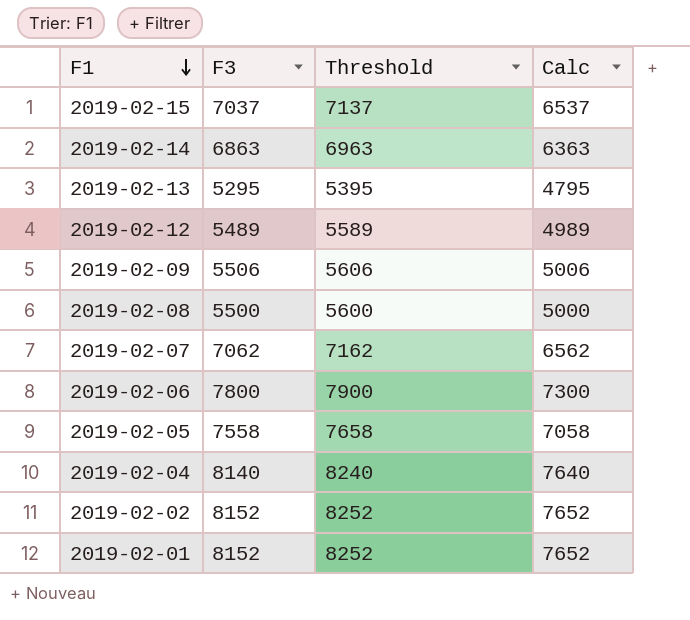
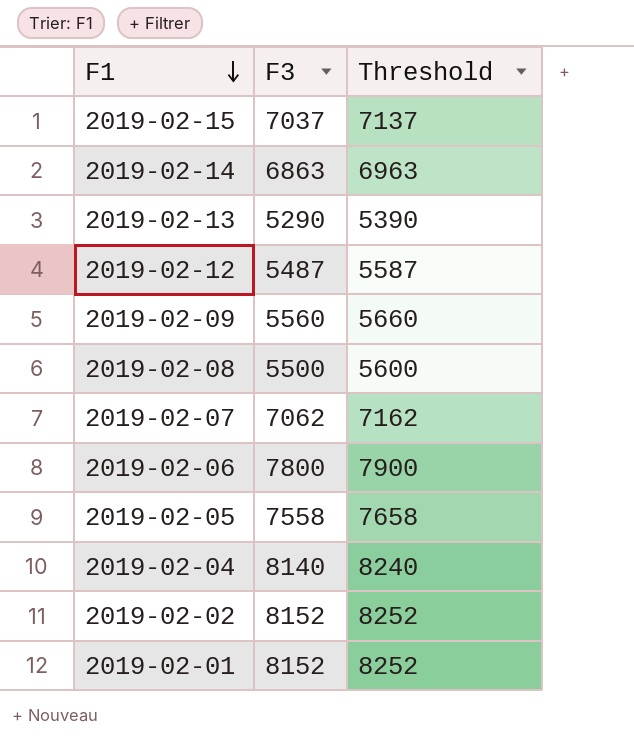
column Calc | formula: [F3] - 500 -> none
2019-02-13 | F3: 5295 -> 5290
2019-02-13 | Threshold: 5395 -> 5390
2019-02-12 | F3: 5489 -> 5487
2019-02-12 | Threshold: 5589 -> 5587
2019-02-09 | F3: 5506 -> 5560
2019-02-09 | Threshold: 5606 -> 5660

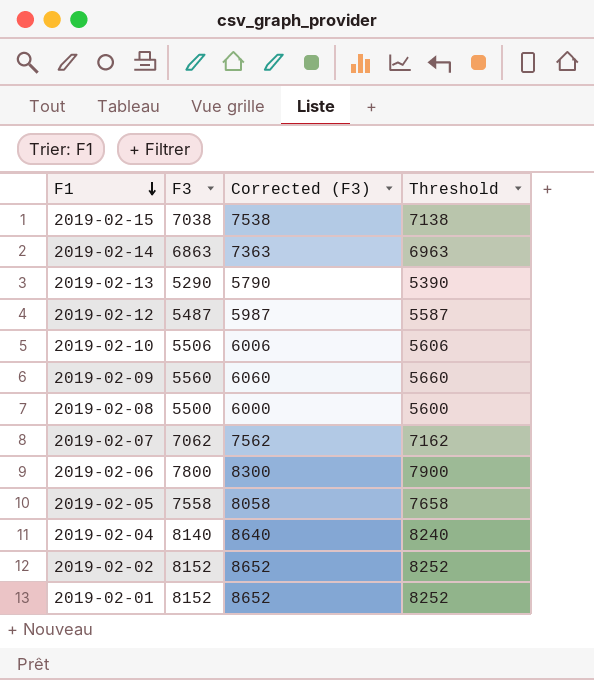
column Corrected (F3) | formula: none -> [F3] + 500
2019-02-15 | F3: 7037 -> 7038
2019-02-15 | Threshold: 7137 -> 7138
row 2019-02-10: none -> 5506 | 6006 | 5606

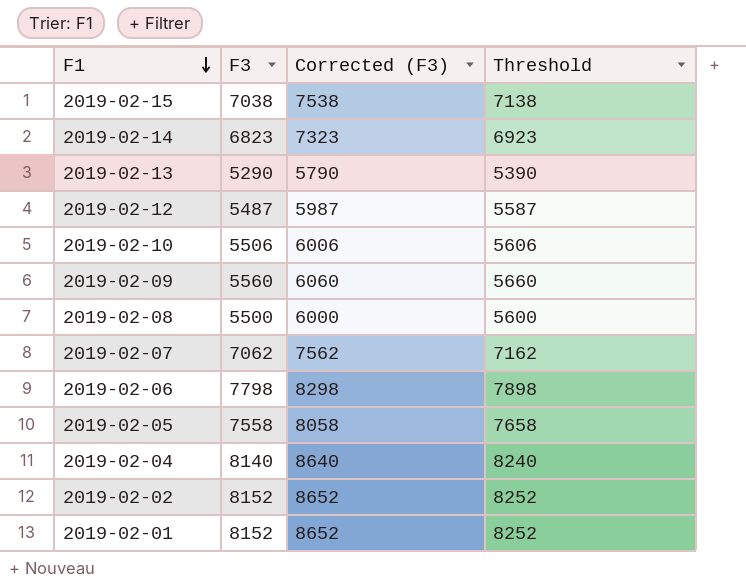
2019-02-14 | F3: 6863 -> 6823
2019-02-14 | Corrected (F3): 7363 -> 7323
2019-02-14 | Threshold: 6963 -> 6923
2019-02-06 | F3: 7800 -> 7798
2019-02-06 | Corrected (F3): 8300 -> 8298
2019-02-06 | Threshold: 7900 -> 7898

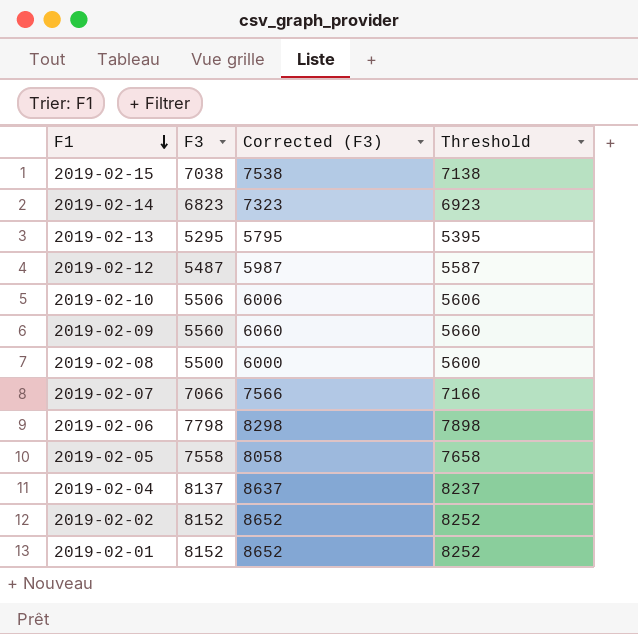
2019-02-13 | F3: 5290 -> 5295
2019-02-13 | Corrected (F3): 5790 -> 5795
2019-02-13 | Threshold: 5390 -> 5395
2019-02-07 | F3: 7062 -> 7066
2019-02-07 | Corrected (F3): 7562 -> 7566
2019-02-07 | Threshold: 7162 -> 7166
2019-02-04 | F3: 8140 -> 8137
2019-02-04 | Corrected (F3): 8640 -> 8637
2019-02-04 | Threshold: 8240 -> 8237

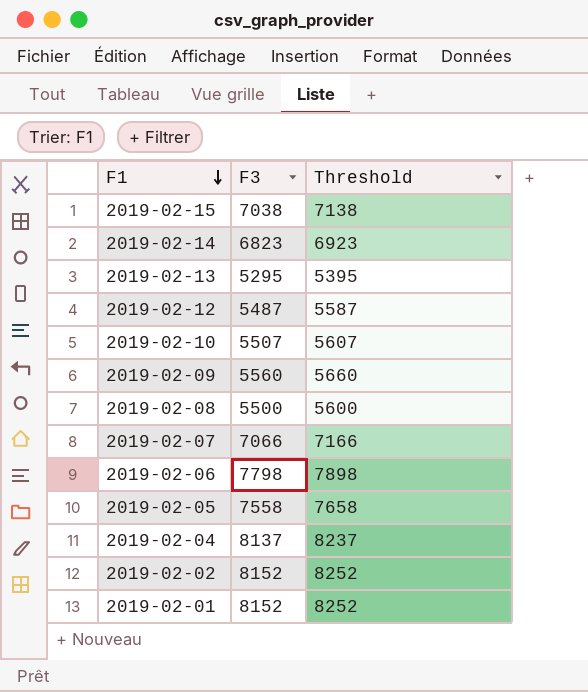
column Corrected (F3) | formula: [F3] + 500 -> none
2019-02-10 | F3: 5506 -> 5507
2019-02-10 | Threshold: 5606 -> 5607

